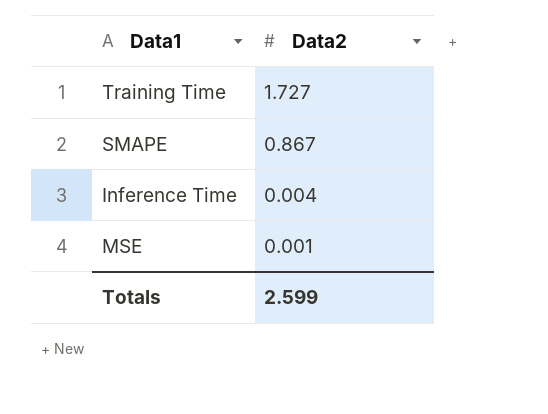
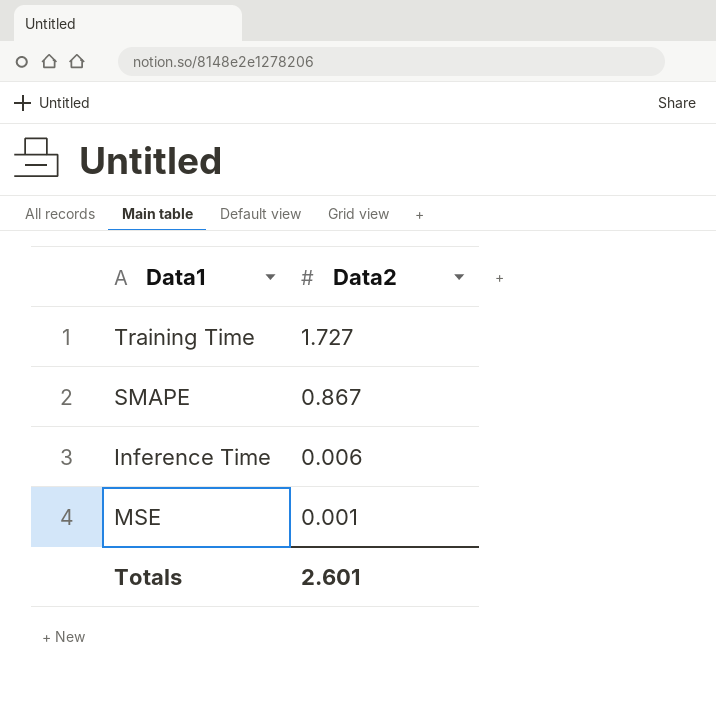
Inference Time | Data2: 0.004 -> 0.006
Totals | Data2: 2.599 -> 2.601

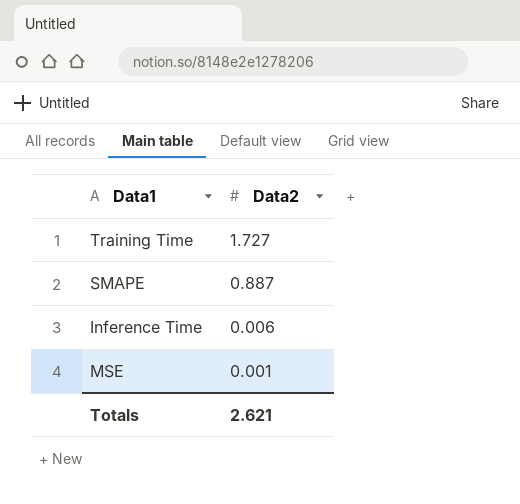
SMAPE | Data2: 0.867 -> 0.887
Totals | Data2: 2.601 -> 2.621

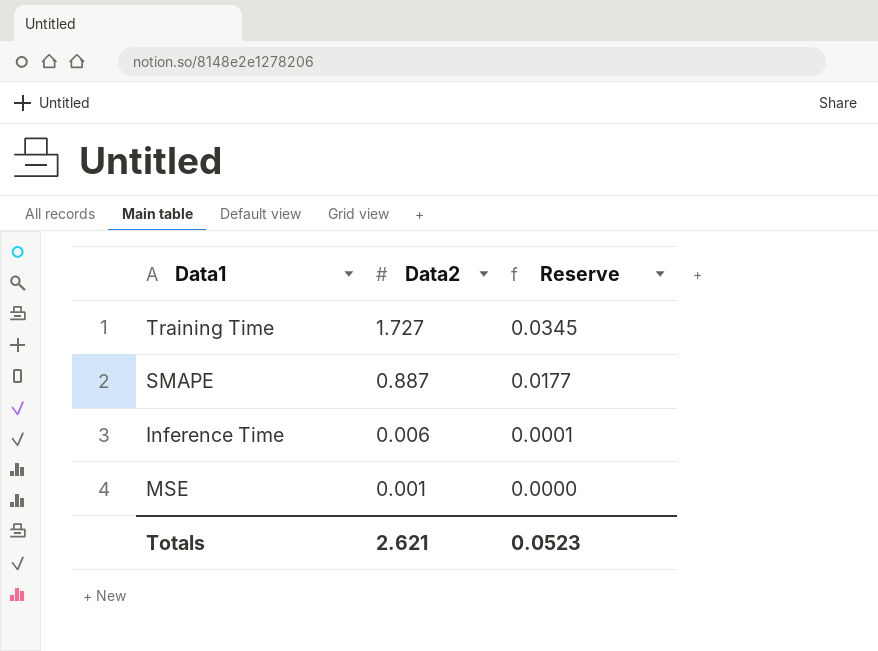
column Reserve | formula: none -> [Data2] * 0.02

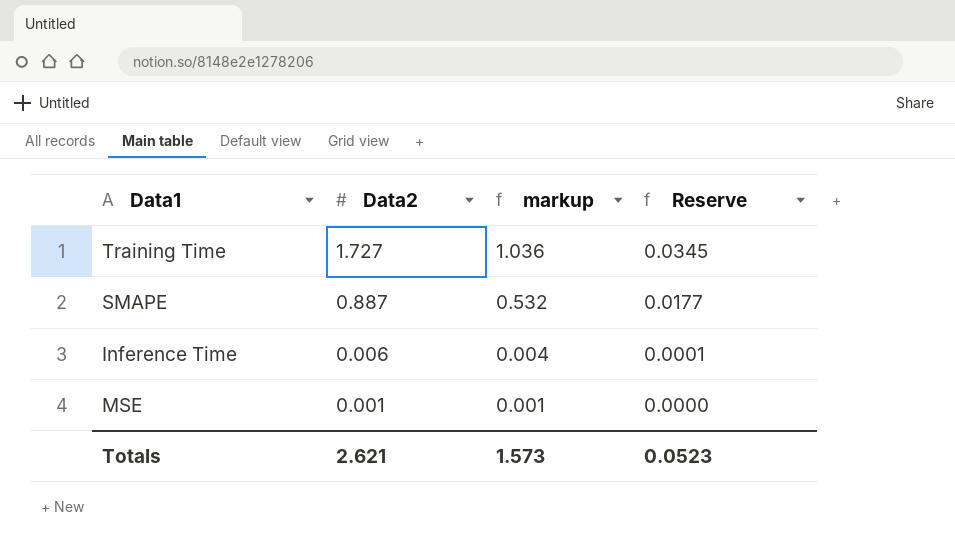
column markup | formula: none -> [Data2] * 0.6

